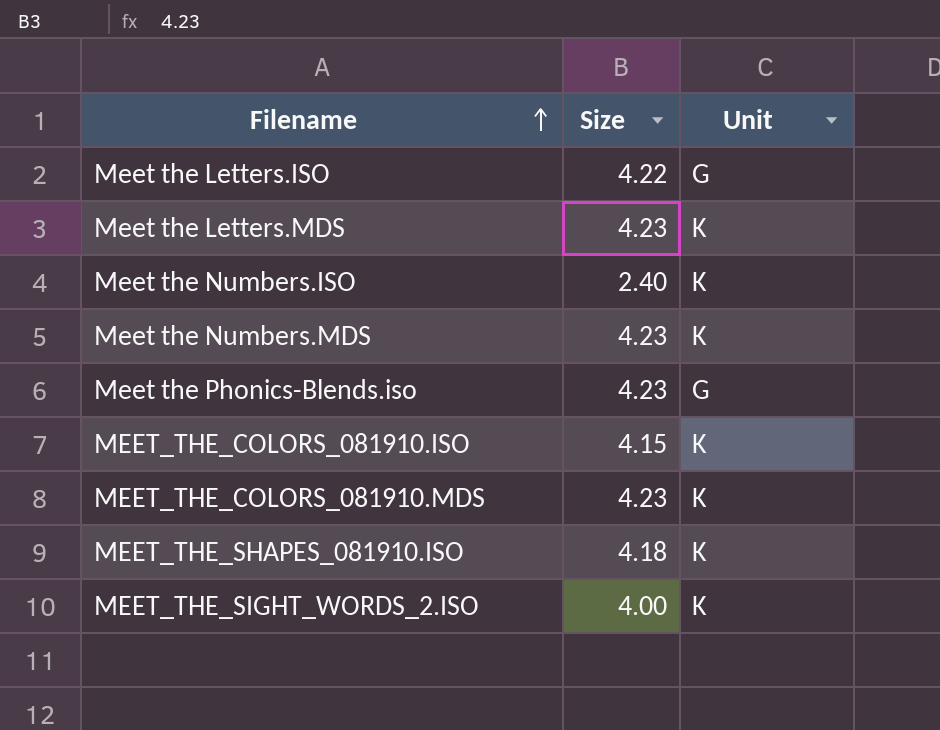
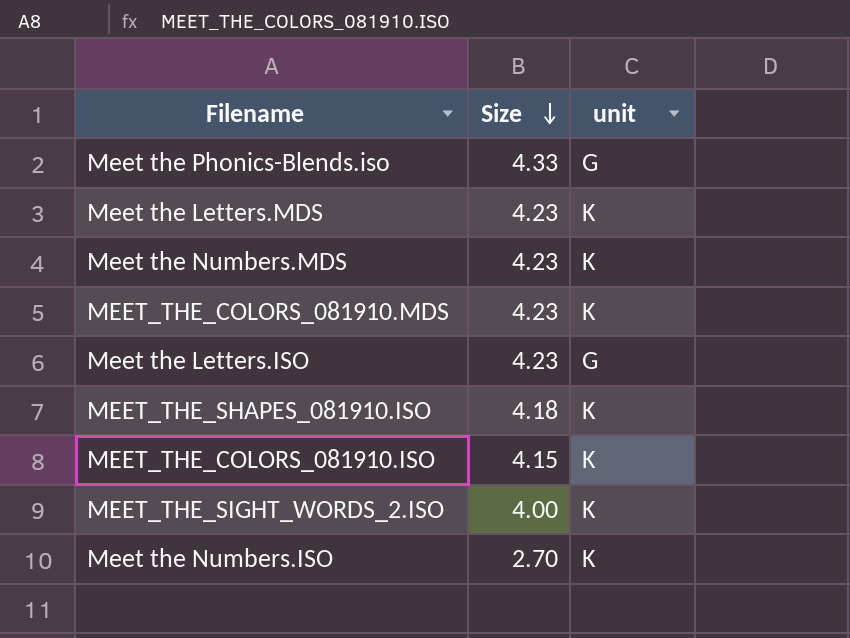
row order: Filename ascending -> Size descending
column name: Unit -> unit
Meet the Phonics-Blends.iso | Size: 4.23 -> 4.33
Meet the Letters.ISO | Size: 4.22 -> 4.23
Meet the Numbers.ISO | Size: 2.40 -> 2.70

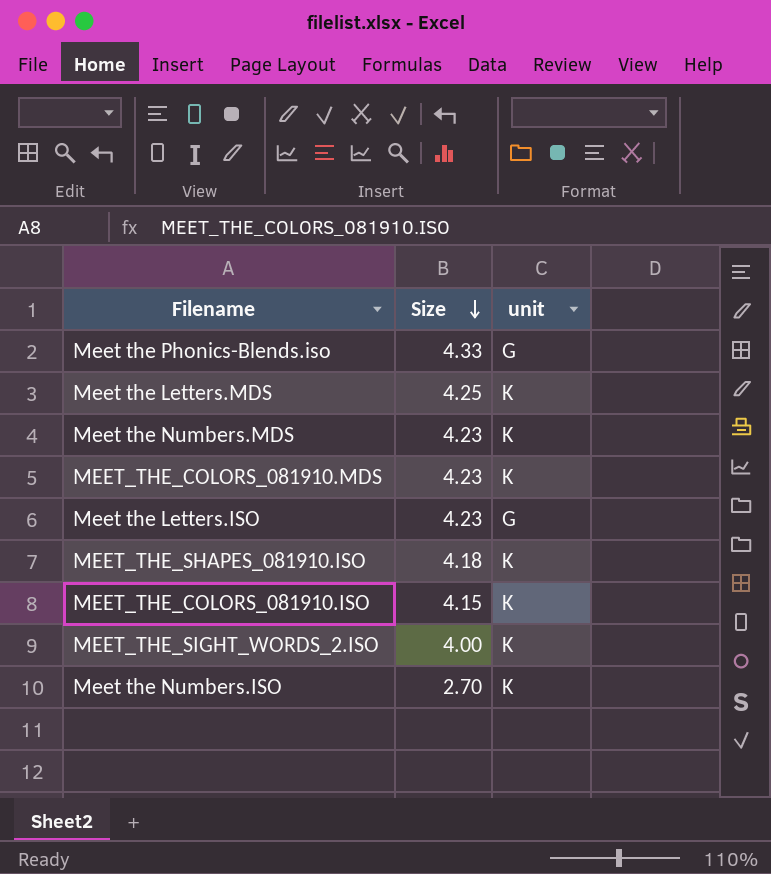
Meet the Letters.MDS | Size: 4.23 -> 4.25

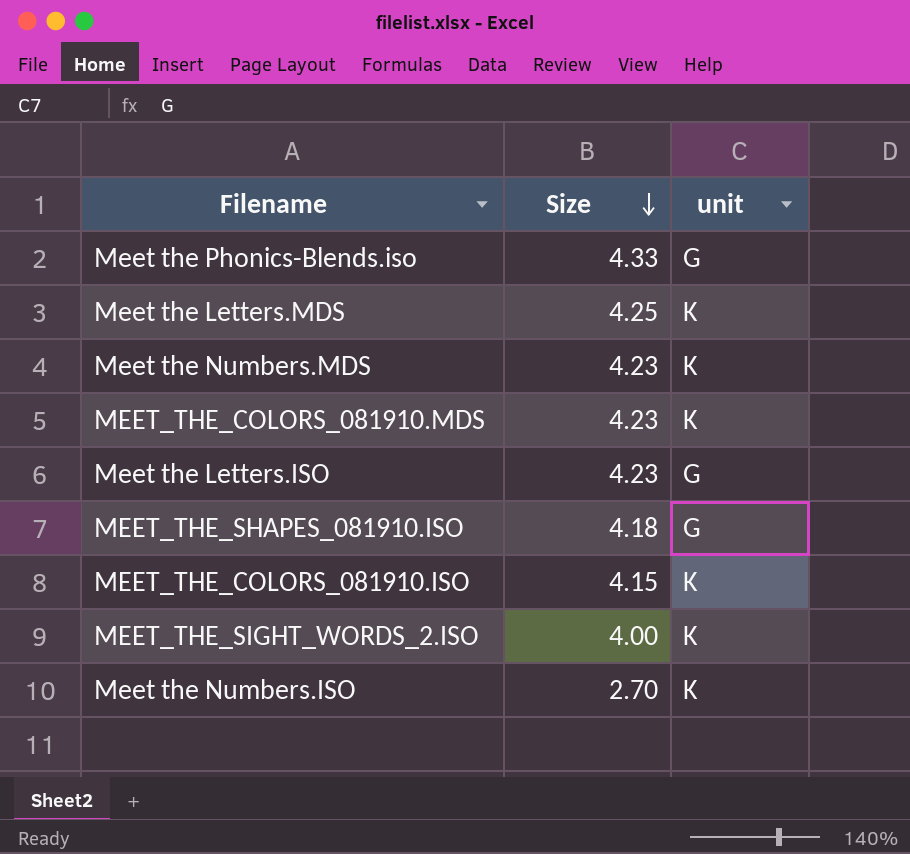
MEET_THE_SHAPES_081910.ISO | unit: K -> G

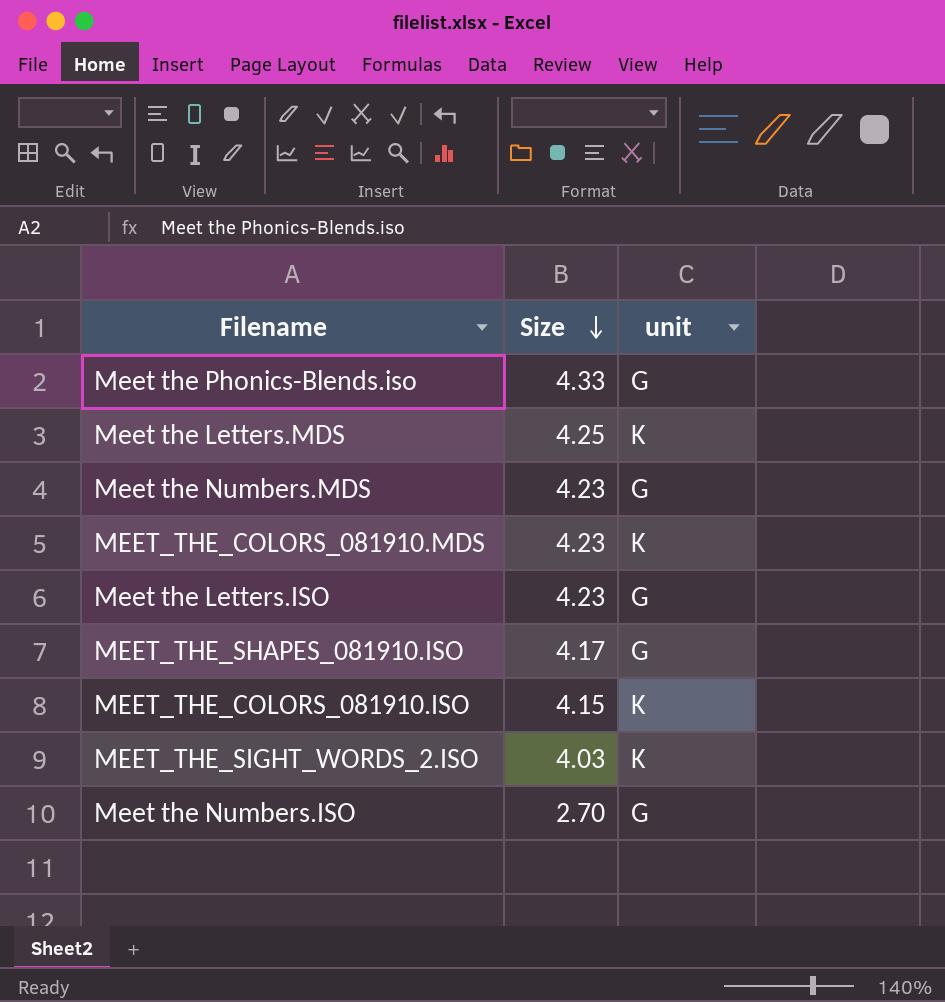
Meet the Numbers.MDS | unit: K -> G
MEET_THE_SHAPES_081910.ISO | Size: 4.18 -> 4.17
MEET_THE_SIGHT_WORDS_2.ISO | Size: 4.00 -> 4.03
Meet the Numbers.ISO | unit: K -> G

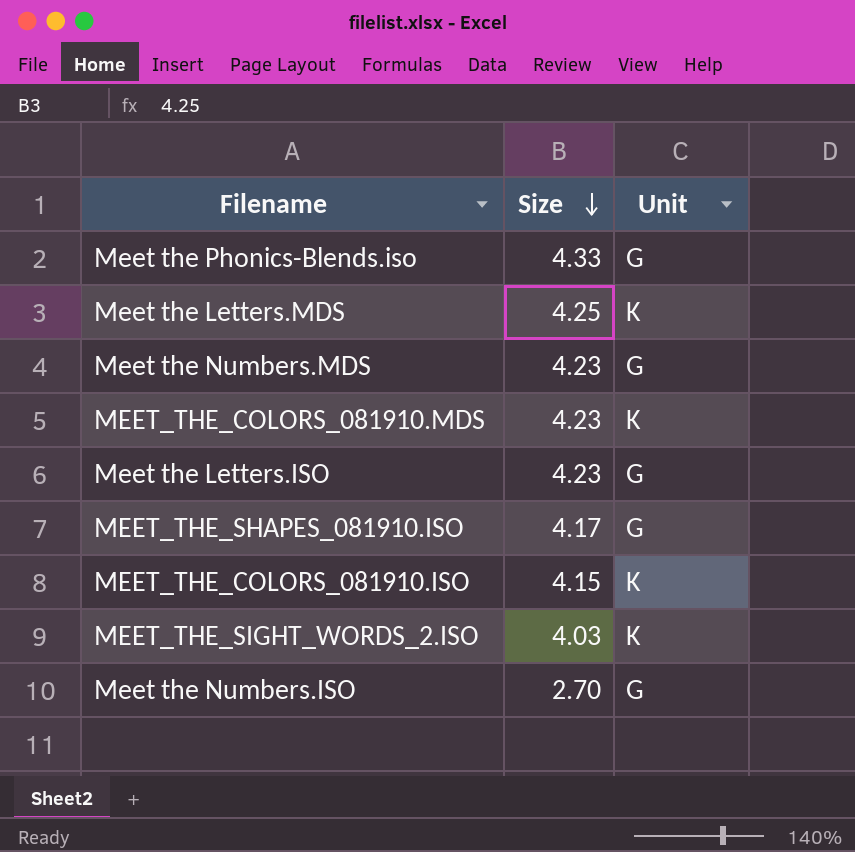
column name: unit -> Unit

